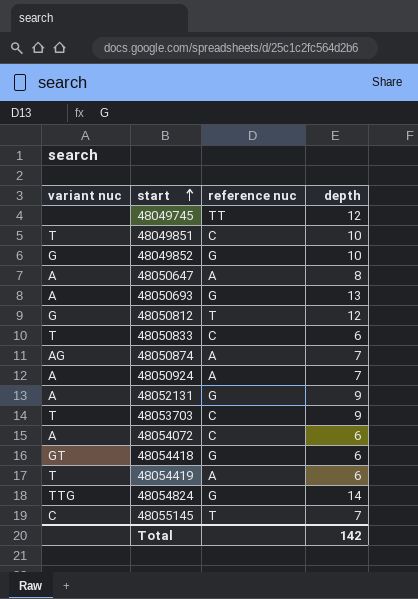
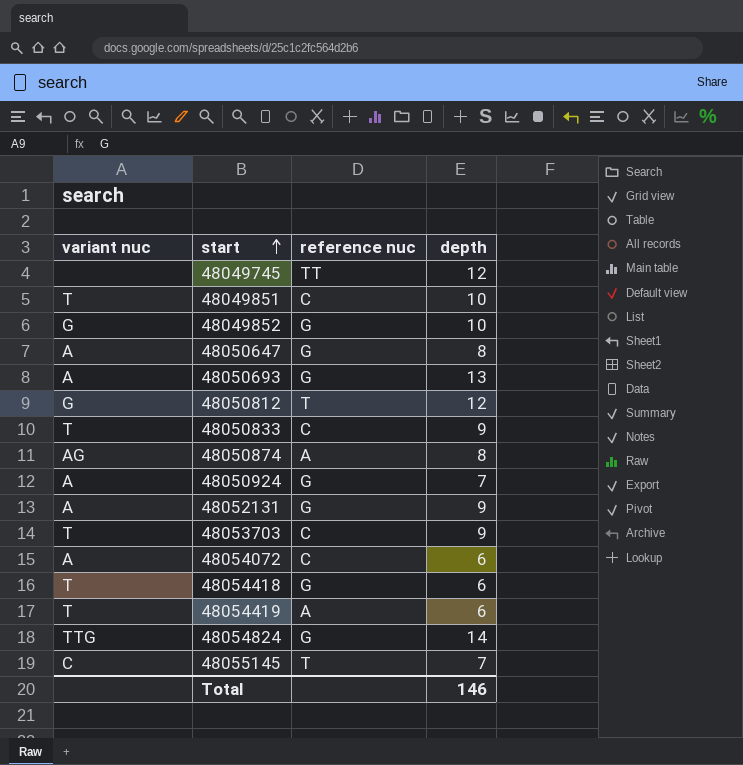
48050647 | reference nuc: A -> G
48050833 | depth: 6 -> 9
48050874 | depth: 7 -> 8
48050924 | reference nuc: A -> G
48054418 | variant nuc: GT -> T
Total | depth: 142 -> 146

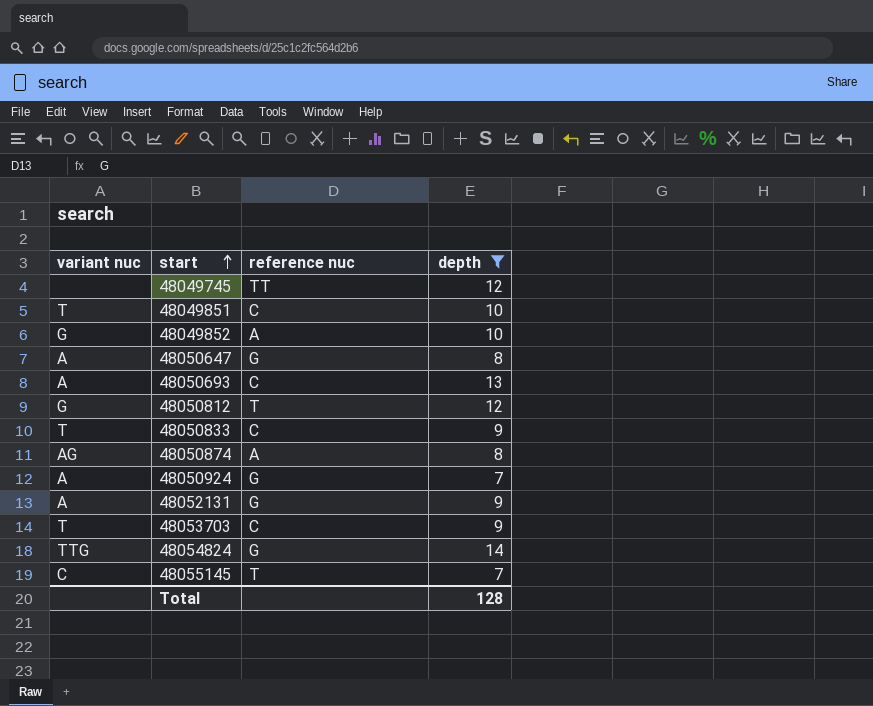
filter: none -> depth != 6
48049852 | reference nuc: G -> A
48050693 | reference nuc: G -> C
Total | depth: 146 -> 128

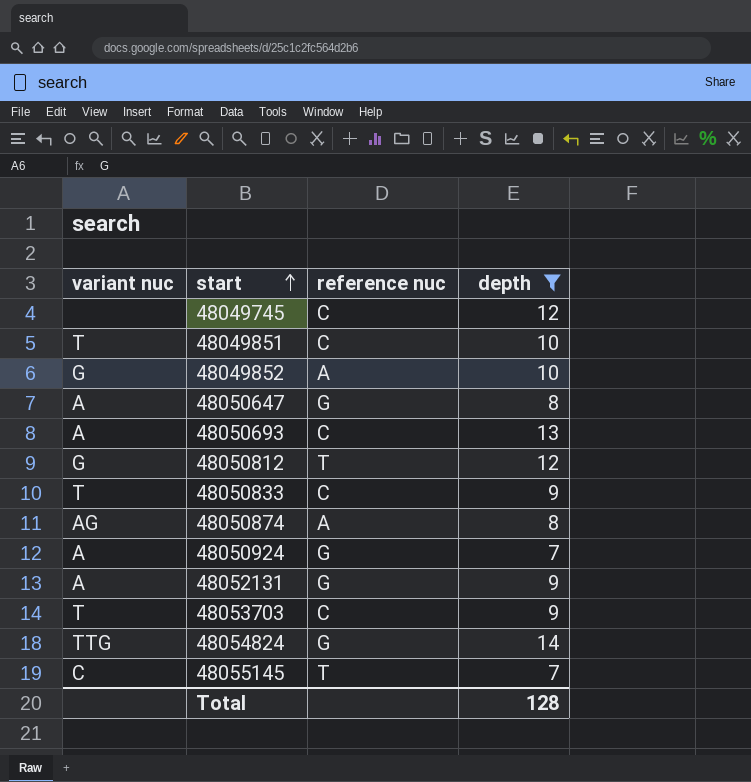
48049745 | reference nuc: TT -> C

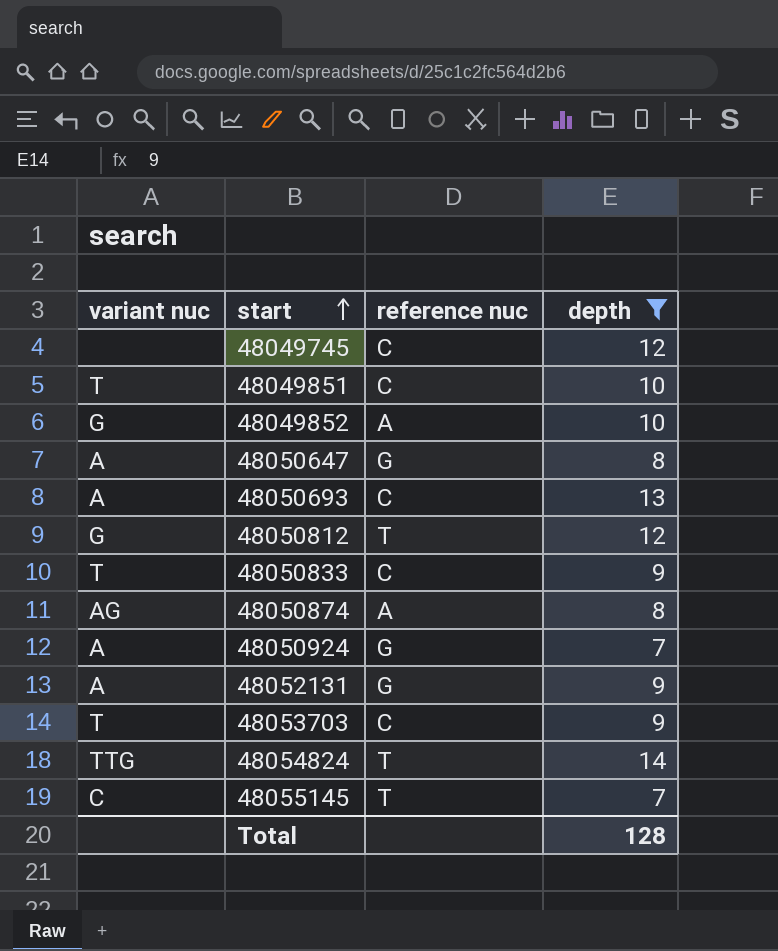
48054824 | reference nuc: G -> T

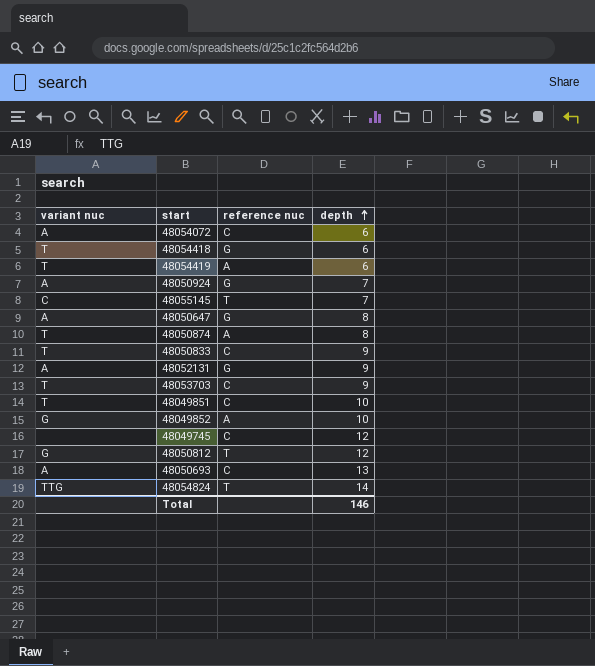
filter: depth != 6 -> none
row order: start ascending -> depth ascending
48050874 | variant nuc: AG -> T
Total | depth: 128 -> 146

